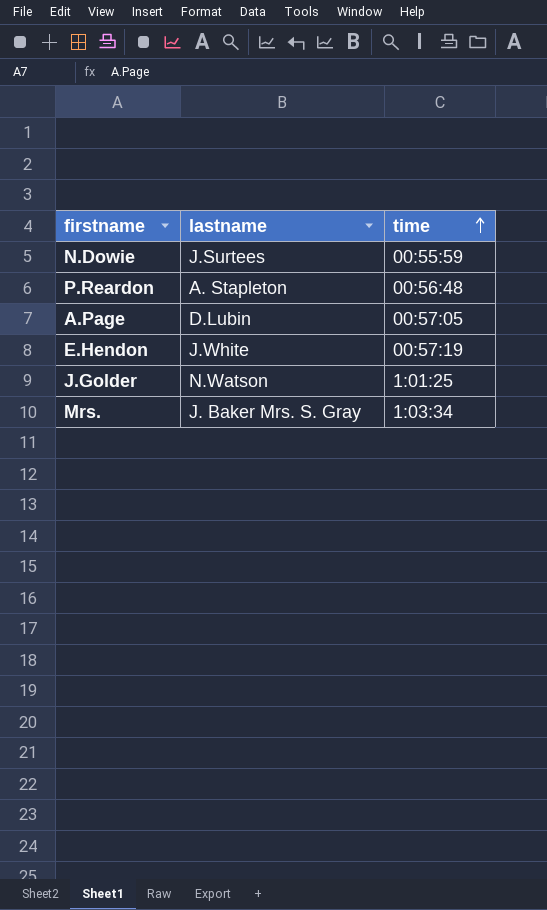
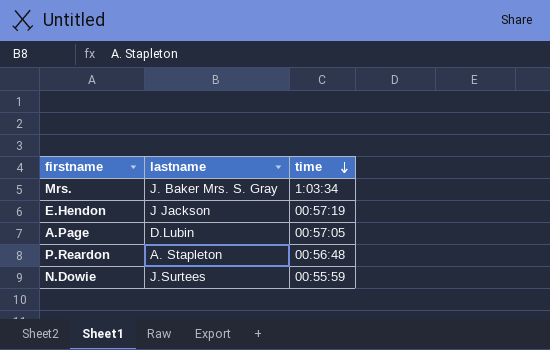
row order: time ascending -> time descending
row J.Golder: N.Watson | 1:01:25 -> none
E.Hendon | lastname: J.White -> J Jackson

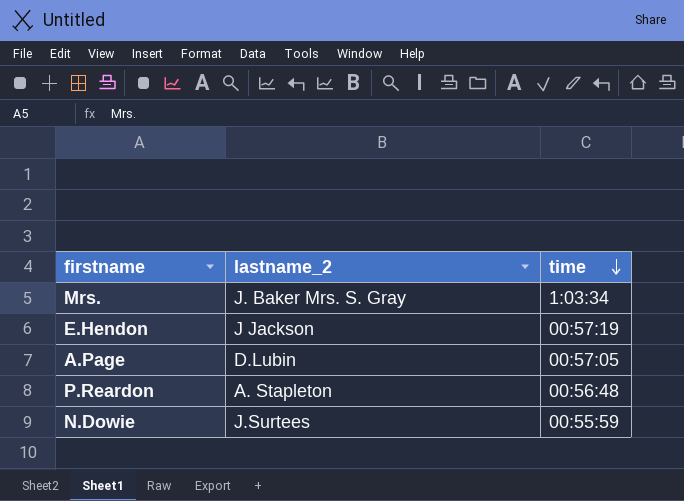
column name: lastname -> lastname_2

